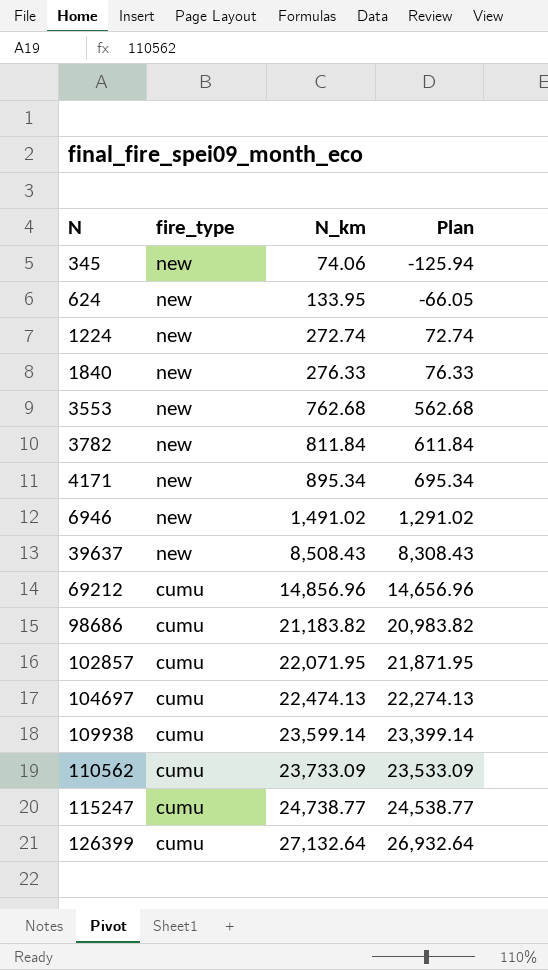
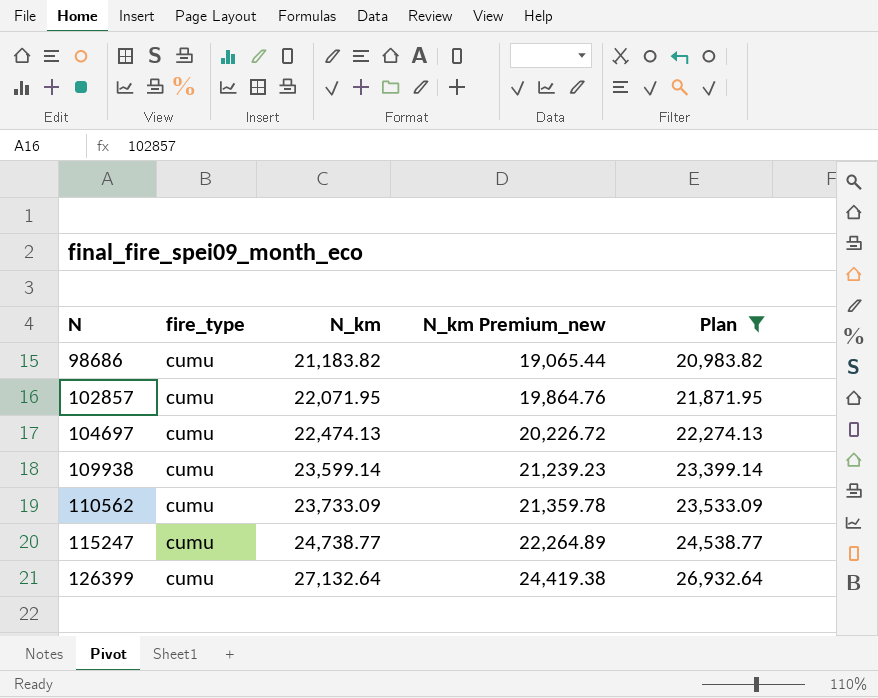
filter: none -> Plan >= 20,983.82
column N_km Premium_new | formula: none -> [N_km] * 0.9

